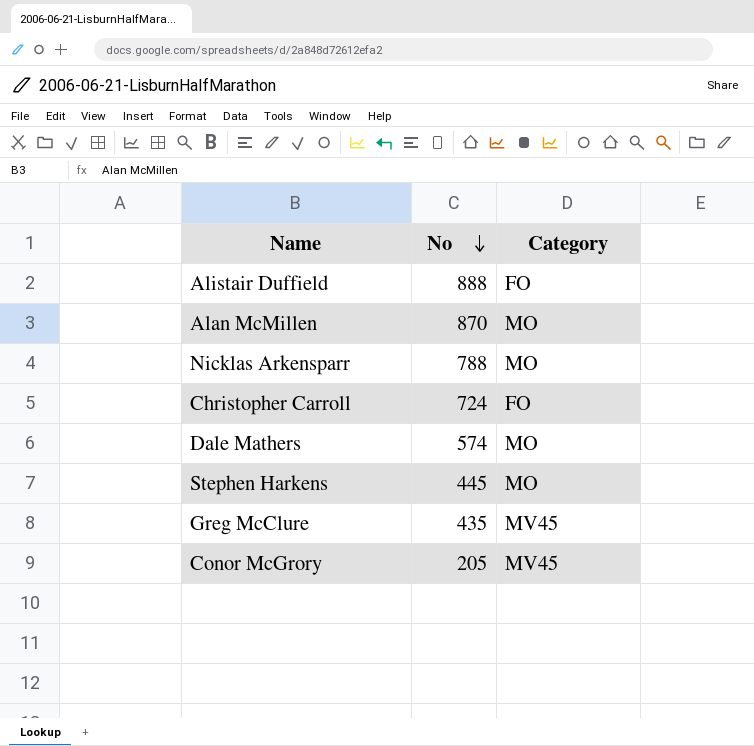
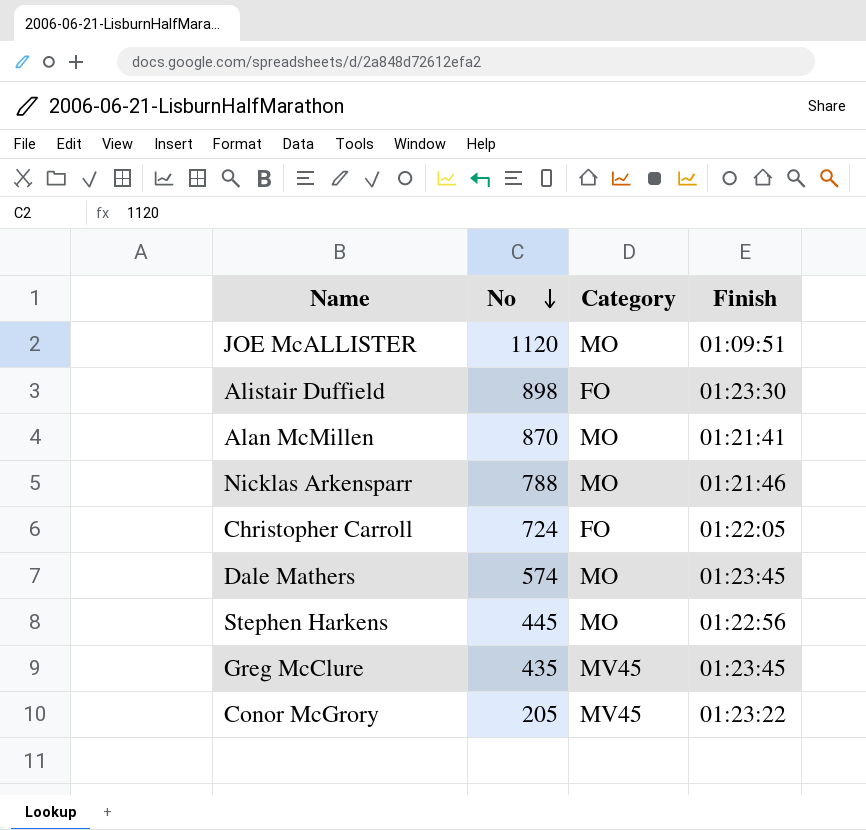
column Finish | position: none -> 4
row JOE McALLISTER: none -> 1120 | MO | 01:09:51
Alistair Duffield | No: 888 -> 898

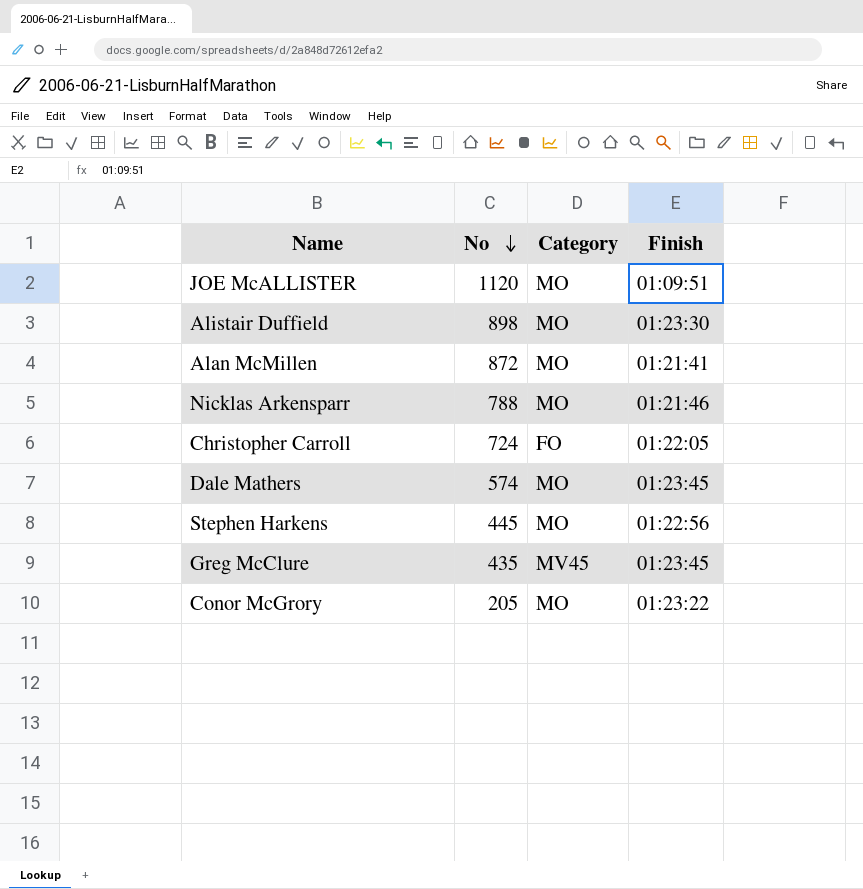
Alistair Duffield | Category: FO -> MO
Alan McMillen | No: 870 -> 872
Conor McGrory | Category: MV45 -> MO

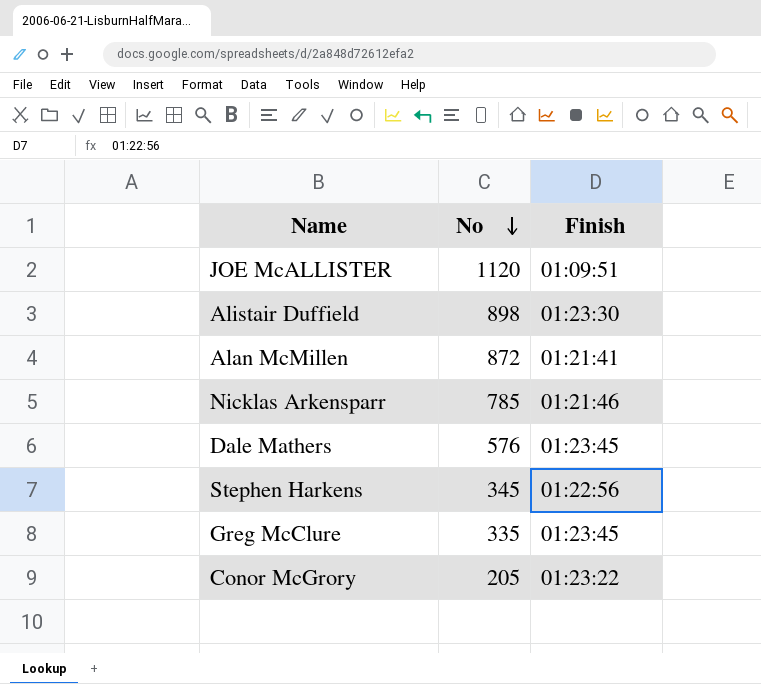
column Category | position: 3 -> none
row Christopher Carroll: 724 | FO | 01:22:05 -> none
Nicklas Arkensparr | No: 788 -> 785
Dale Mathers | No: 574 -> 576
Stephen Harkens | No: 445 -> 345
Greg McClure | No: 435 -> 335

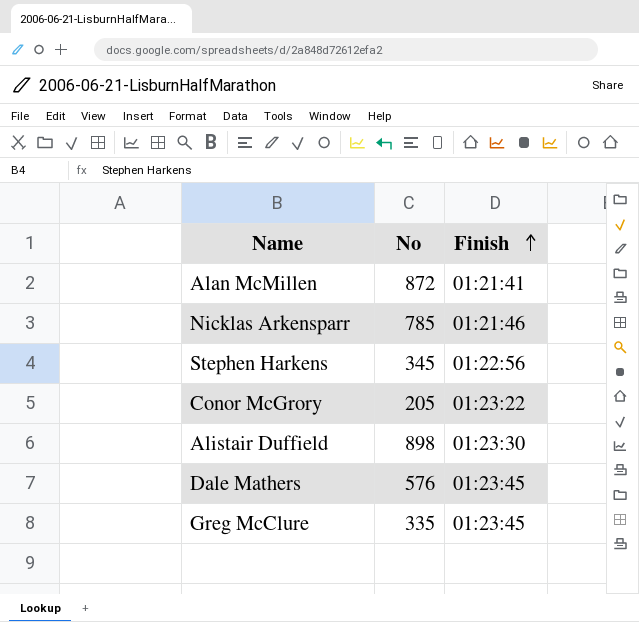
row order: No descending -> Finish ascending
row JOE McALLISTER: 1120 | 01:09:51 -> none

